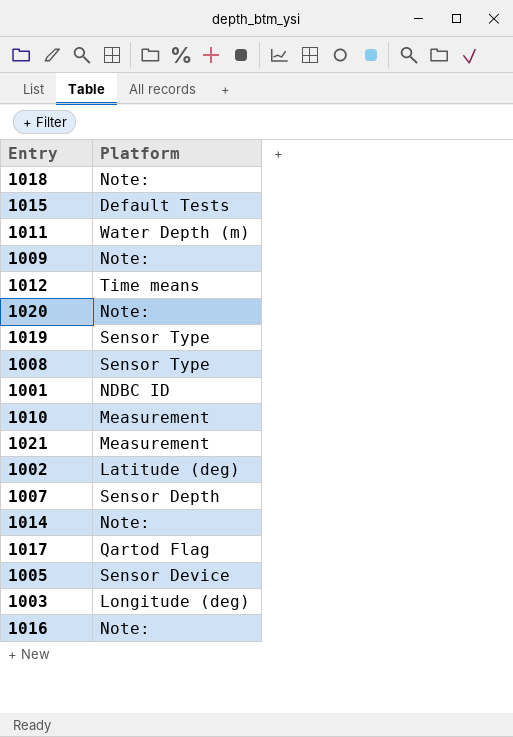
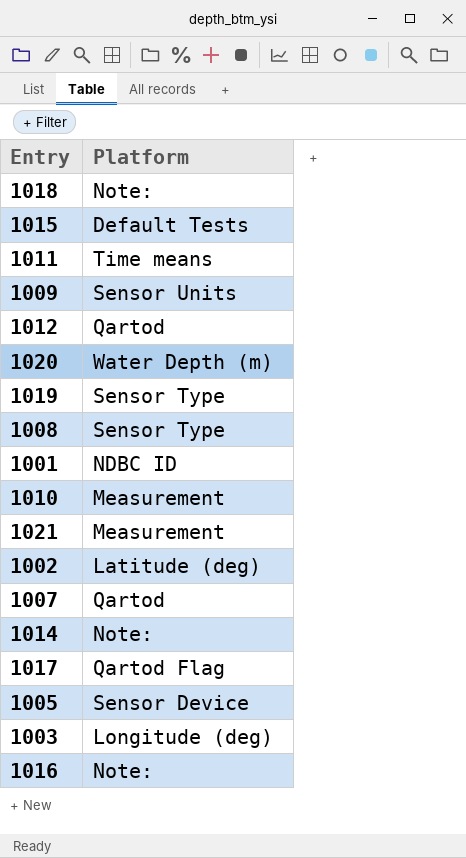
1011 | Platform: Water Depth (m) -> Time means
1009 | Platform: Note: -> Sensor Units
1012 | Platform: Time means -> Qartod
1020 | Platform: Note: -> Water Depth (m)
1007 | Platform: Sensor Depth -> Qartod

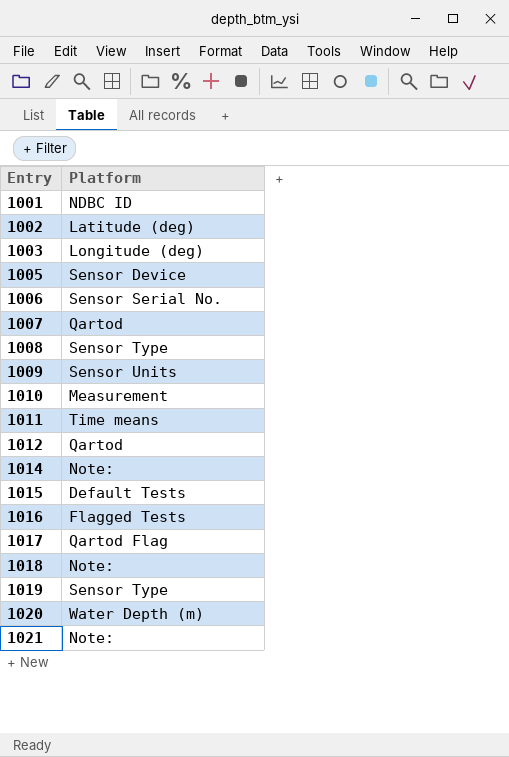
row order: none -> Entry ascending
row 1006: none -> Sensor Serial No.
1016 | Platform: Note: -> Flagged Tests
1021 | Platform: Measurement -> Note:

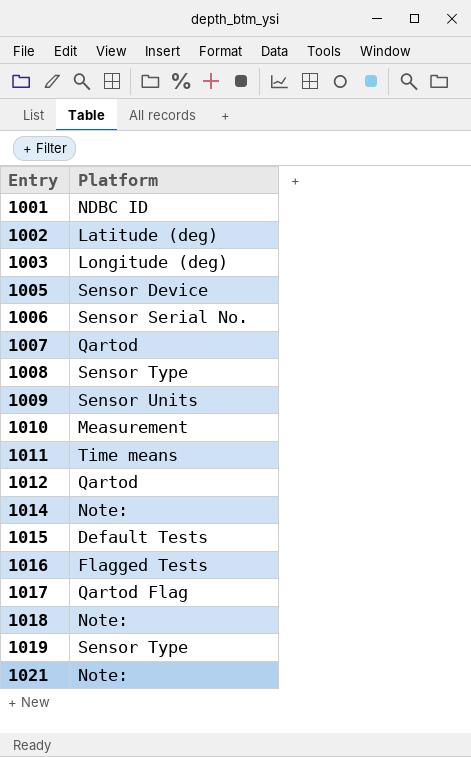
row 1020: Water Depth (m) -> none

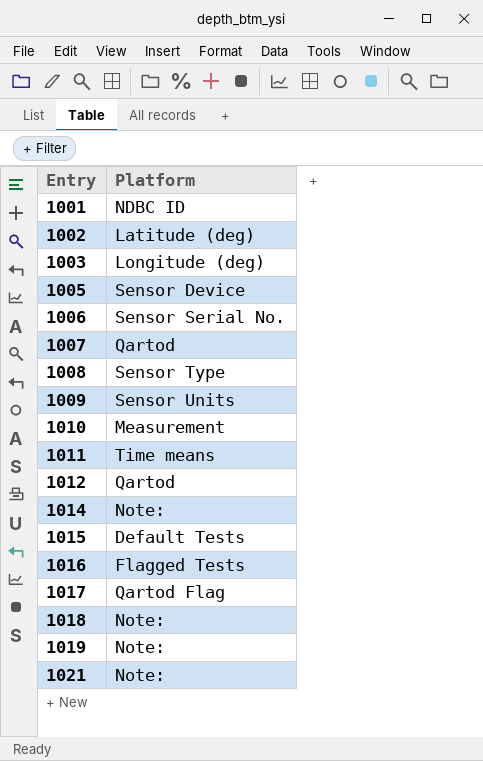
1019 | Platform: Sensor Type -> Note:

